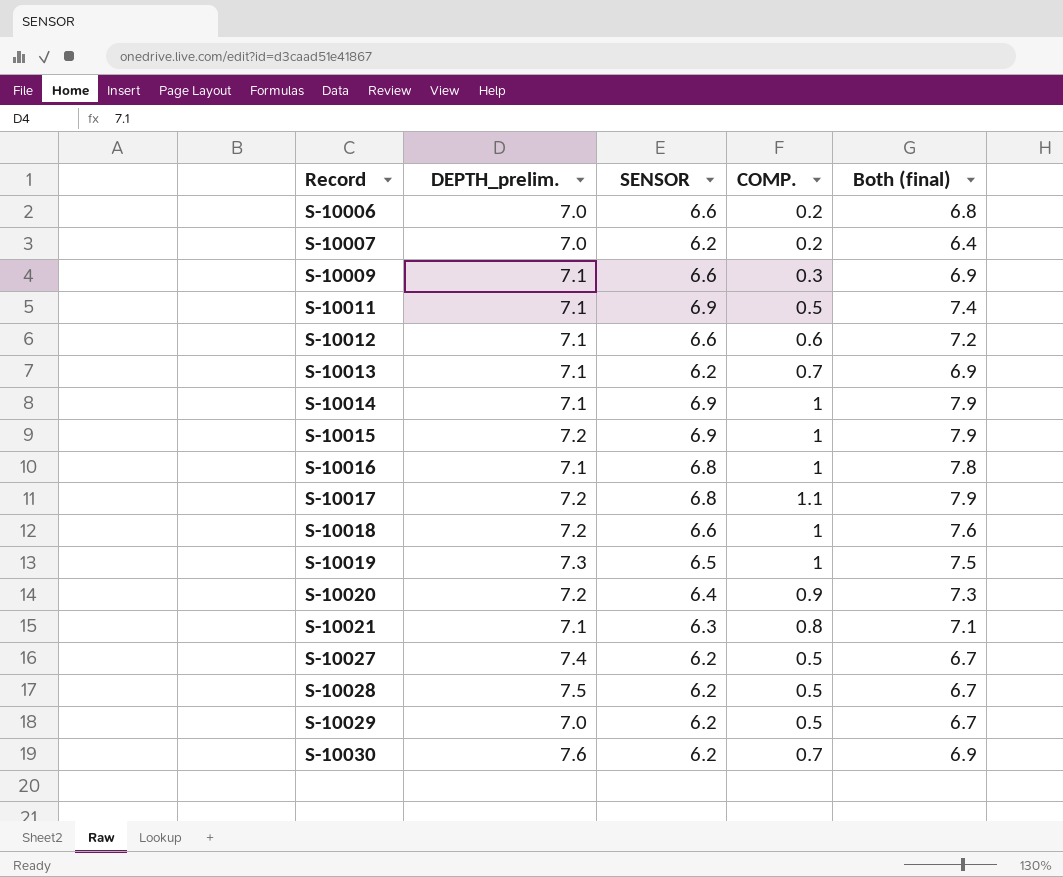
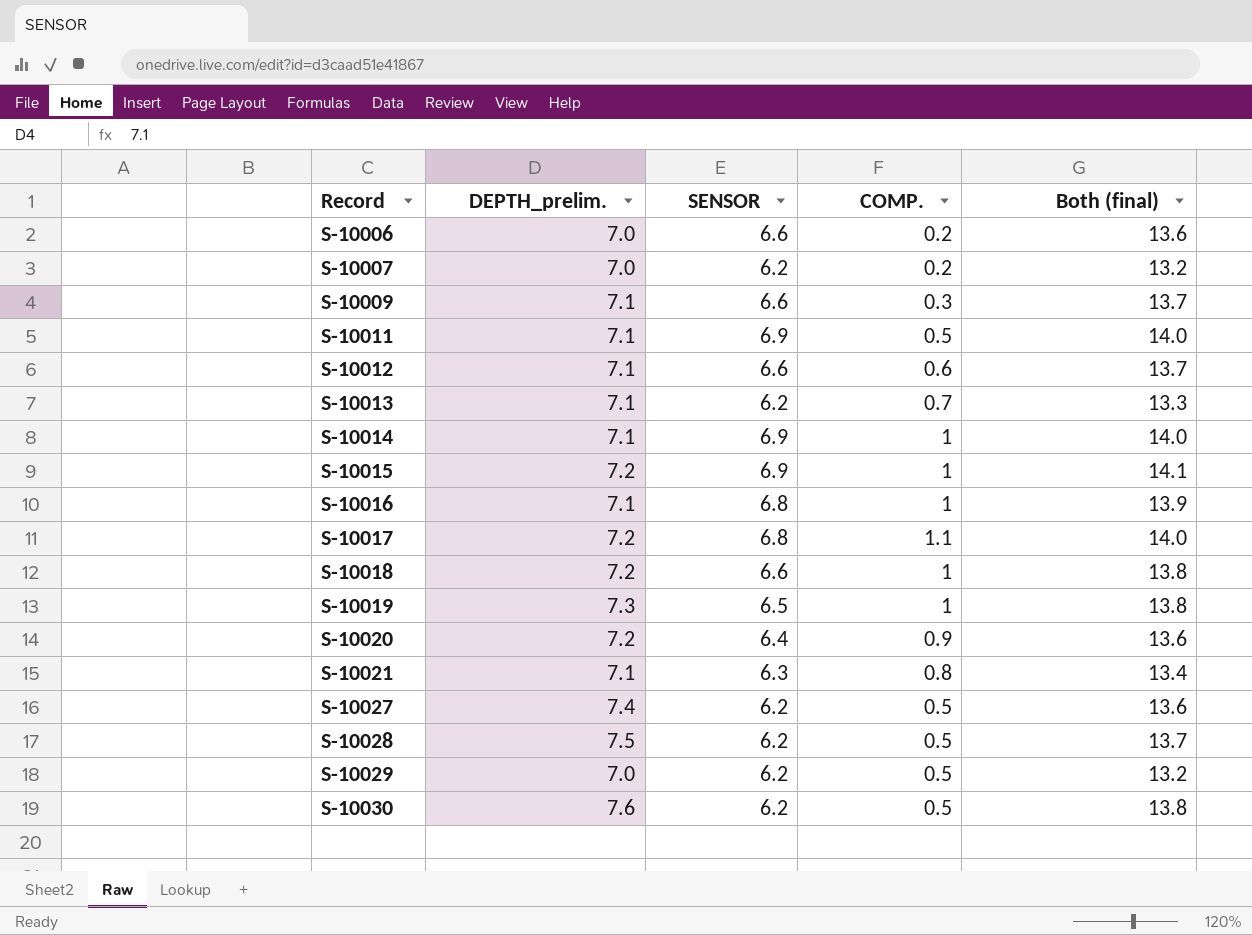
column Both (final) | formula: [SENSOR] + [COMP.] -> [DEPTH_prelim.] + [SENSOR]
S-10030 | COMP.: 0.7 -> 0.5

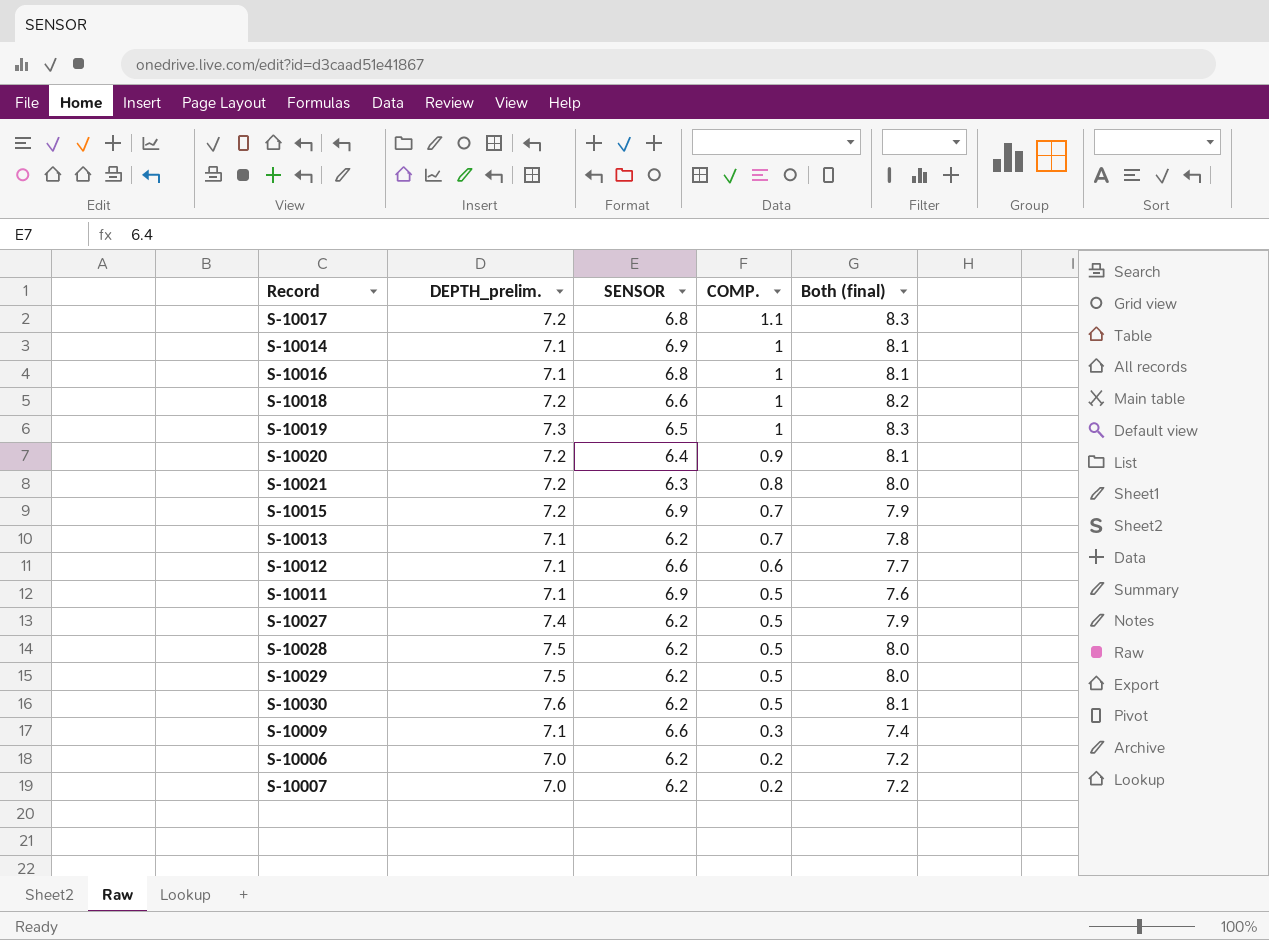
row order: Record ascending -> COMP. descending
column Both (final) | formula: [DEPTH_prelim.] + [SENSOR] -> [DEPTH_prelim.] + [COMP.]
S-10021 | DEPTH_prelim.: 7.1 -> 7.2
S-10015 | COMP.: 1 -> 0.7
S-10029 | DEPTH_prelim.: 7.0 -> 7.5
S-10006 | SENSOR: 6.6 -> 6.2

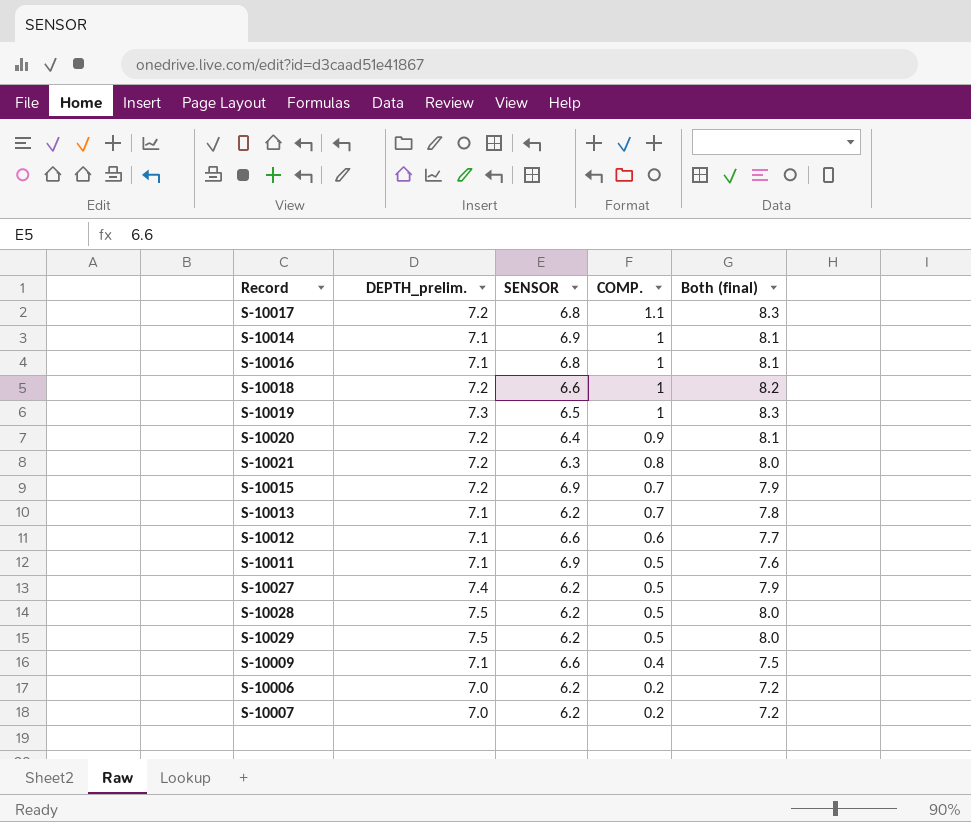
row S-10030: 7.6 | 6.2 | 0.5 | 8.1 -> none
S-10009 | COMP.: 0.3 -> 0.4
S-10009 | Both (final): 7.4 -> 7.5

